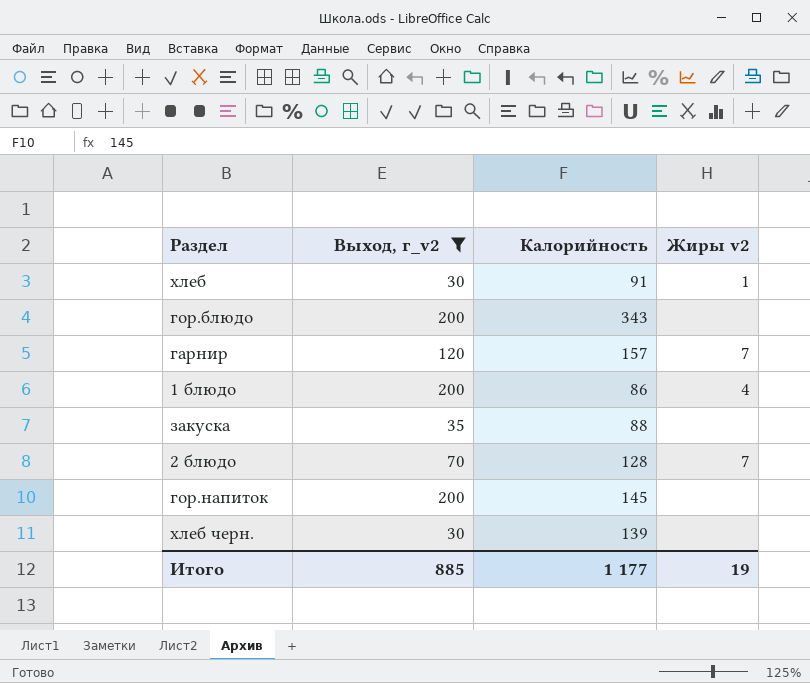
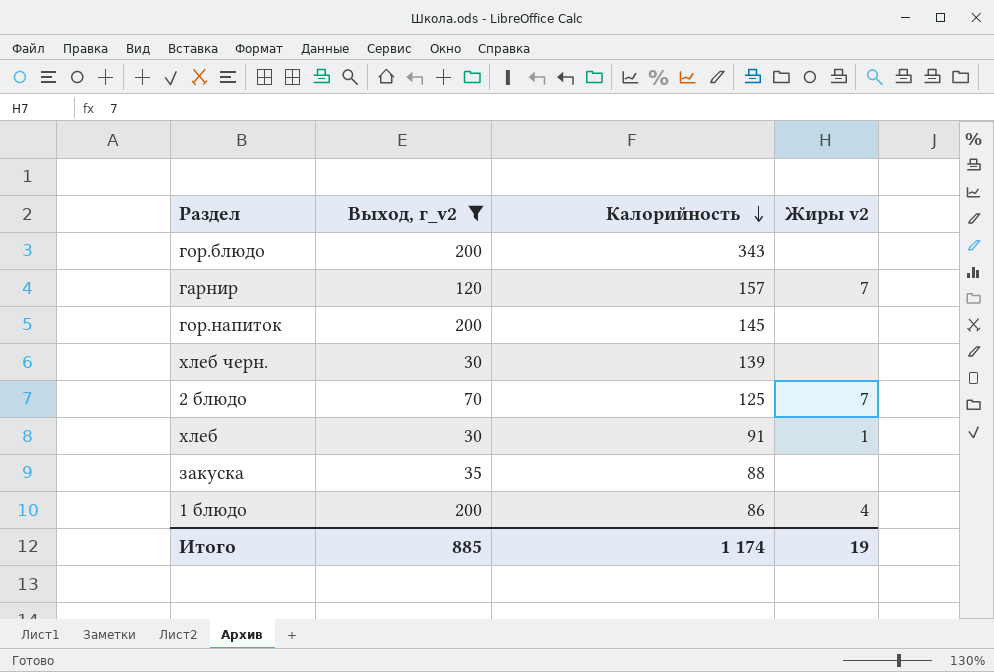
row order: none -> Калорийность descending
2 блюдо | Калорийность: 128 -> 125
Итого | Калорийность: 1 177 -> 1 174

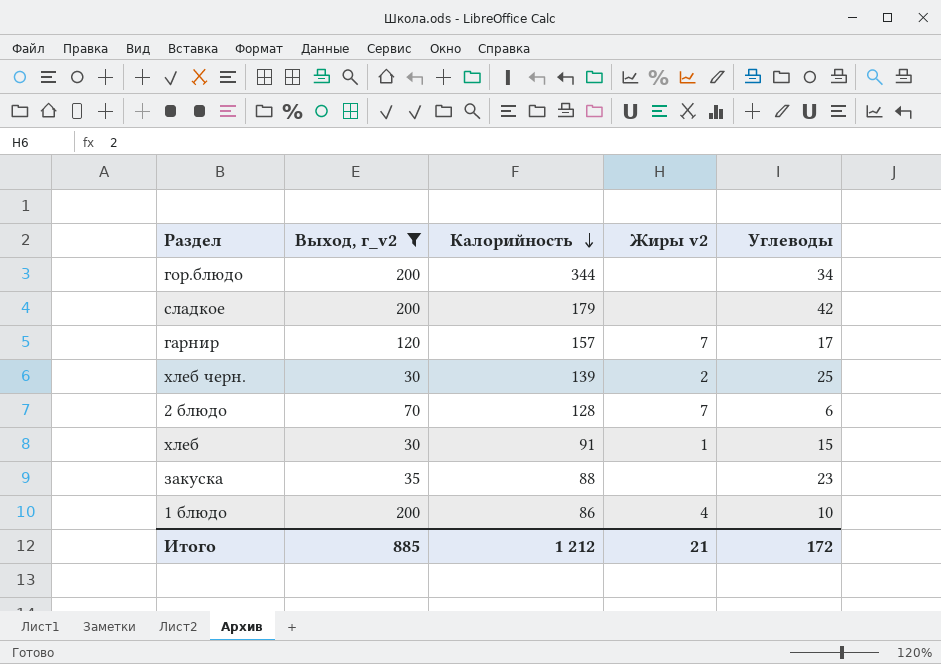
column Углеводы | position: none -> 5
row гор.напиток: 200 | 145 | none -> none
гор.блюдо | Калорийность: 343 -> 344
row сладкое: none -> 200 | 179 | none | 42
хлеб черн. | Жиры v2: none -> 2
2 блюдо | Калорийность: 125 -> 128
Итого | Калорийность: 1 174 -> 1 212
Итого | Жиры v2: 19 -> 21

